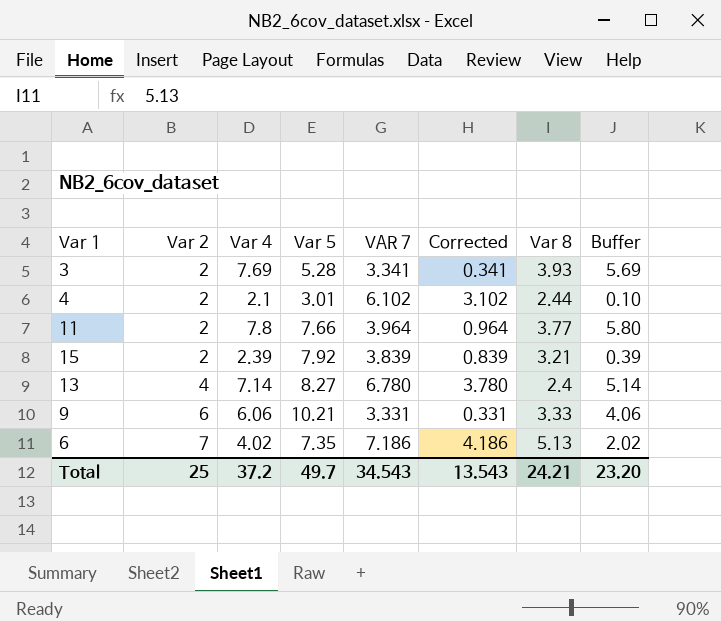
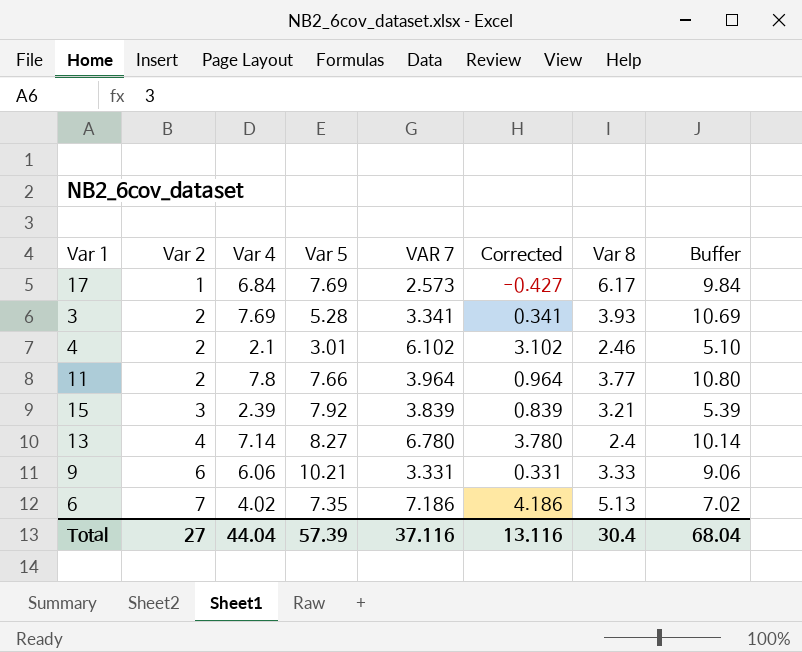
column Buffer | formula: [Var 4] - 2 -> [Var 4] + 3
row 17: none -> 1 | 6.84 | 7.69 | 2.573 | -0.427 | 6.17 | 9.84
4 | Var 8: 2.44 -> 2.46
15 | Var 2: 2 -> 3
Total | Var 2: 25 -> 27
Total | Var 4: 37.2 -> 44.04
Total | Var 5: 49.7 -> 57.39
Total | VAR 7: 34.543 -> 37.116
Total | Corrected: 13.543 -> 13.116
Total | Var 8: 24.21 -> 30.4
Total | Buffer: 23.20 -> 68.04

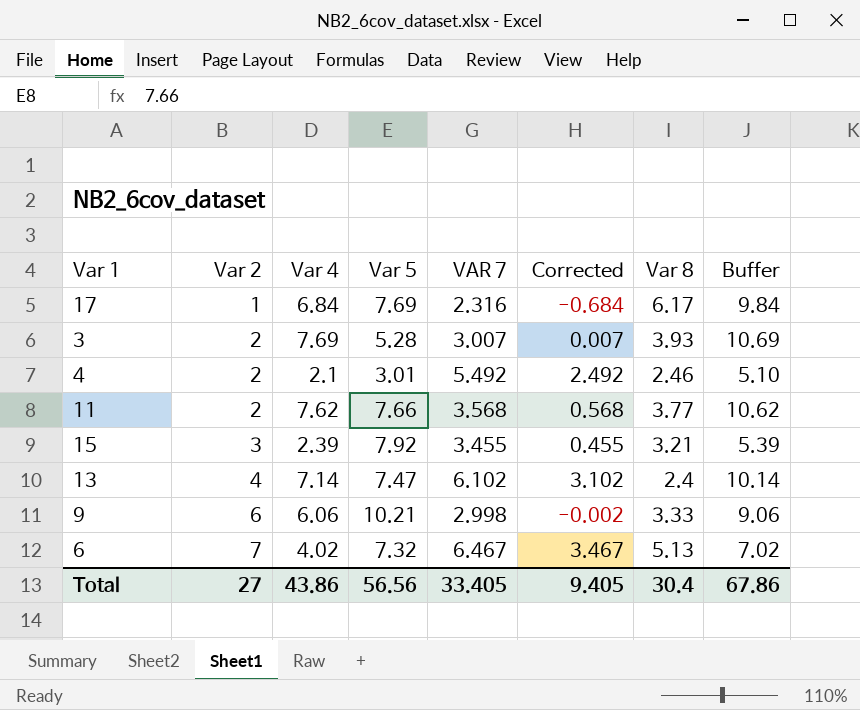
17 | VAR 7: 2.573 -> 2.316
17 | Corrected: -0.427 -> -0.684
3 | VAR 7: 3.341 -> 3.007
3 | Corrected: 0.341 -> 0.007
4 | VAR 7: 6.102 -> 5.492
4 | Corrected: 3.102 -> 2.492
11 | Var 4: 7.8 -> 7.62
11 | VAR 7: 3.964 -> 3.568
11 | Corrected: 0.964 -> 0.568
11 | Buffer: 10.80 -> 10.62
15 | VAR 7: 3.839 -> 3.455
15 | Corrected: 0.839 -> 0.455
13 | Var 5: 8.27 -> 7.47
13 | VAR 7: 6.780 -> 6.102
13 | Corrected: 3.780 -> 3.102
9 | VAR 7: 3.331 -> 2.998
9 | Corrected: 0.331 -> -0.002
6 | Var 5: 7.35 -> 7.32
6 | VAR 7: 7.186 -> 6.467
6 | Corrected: 4.186 -> 3.467
Total | Var 4: 44.04 -> 43.86
Total | Var 5: 57.39 -> 56.56
Total | VAR 7: 37.116 -> 33.405
Total | Corrected: 13.116 -> 9.405
Total | Buffer: 68.04 -> 67.86

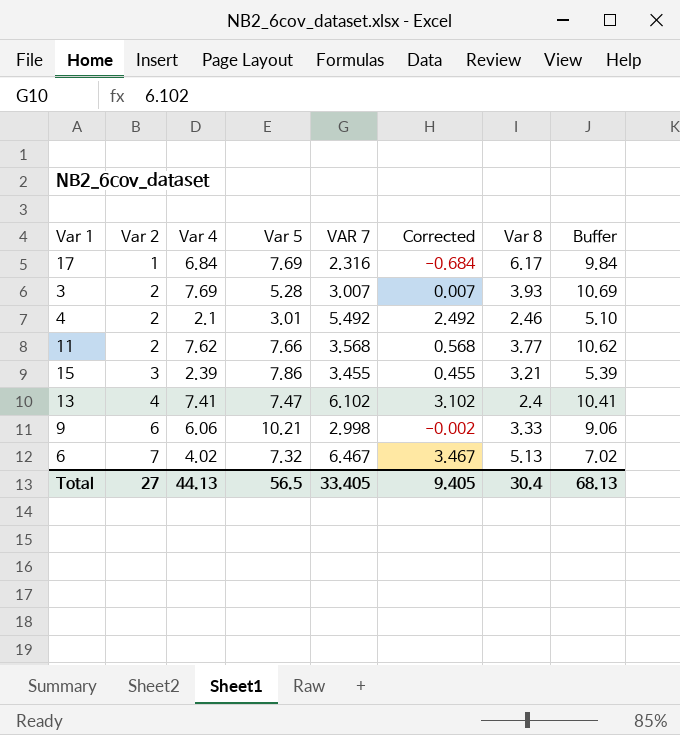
15 | Var 5: 7.92 -> 7.86
13 | Var 4: 7.14 -> 7.41
13 | Buffer: 10.14 -> 10.41
Total | Var 4: 43.86 -> 44.13
Total | Var 5: 56.56 -> 56.5
Total | Buffer: 67.86 -> 68.13

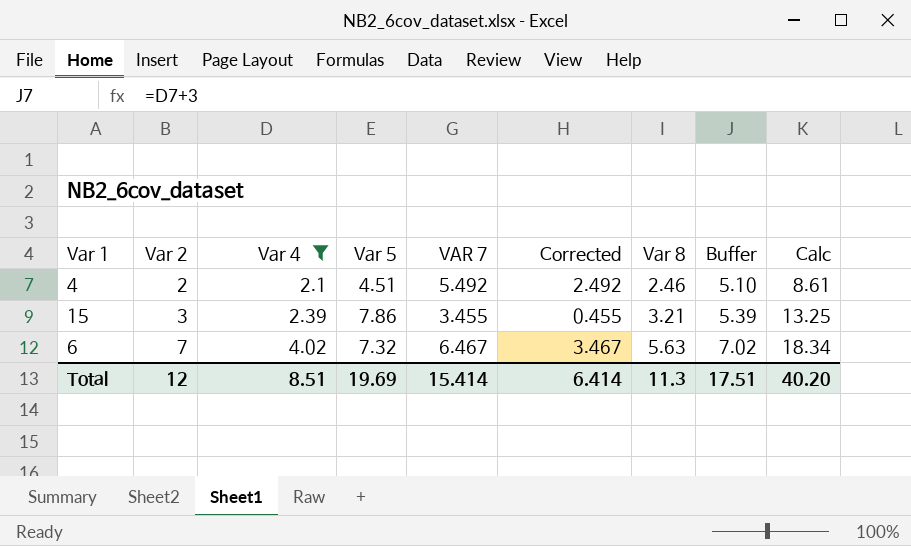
filter: none -> Var 4 <= 4.02
column Calc | formula: none -> [Var 2] + [Var 4] + [Var 5]
4 | Var 5: 3.01 -> 4.51
6 | Var 8: 5.13 -> 5.63
Total | Var 2: 27 -> 12
Total | Var 4: 44.13 -> 8.51
Total | Var 5: 56.5 -> 19.69
Total | VAR 7: 33.405 -> 15.414
Total | Corrected: 9.405 -> 6.414
Total | Var 8: 30.4 -> 11.3
Total | Buffer: 68.13 -> 17.51

